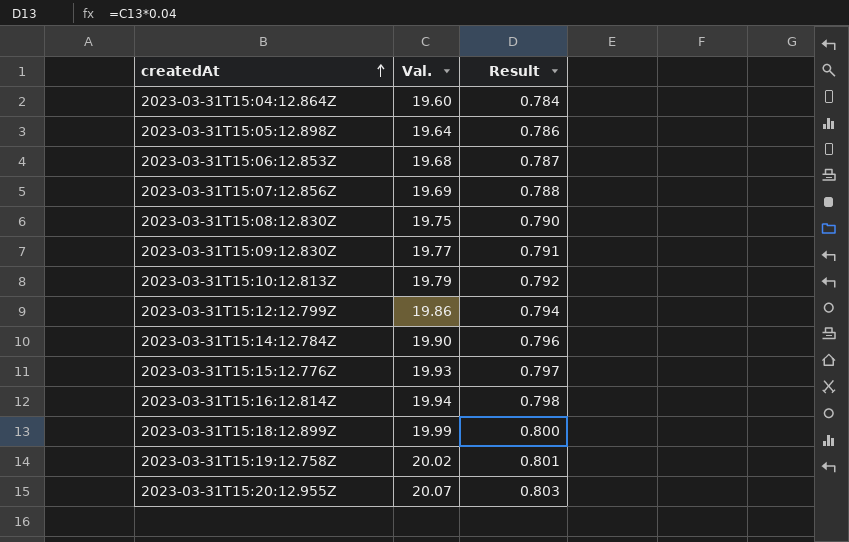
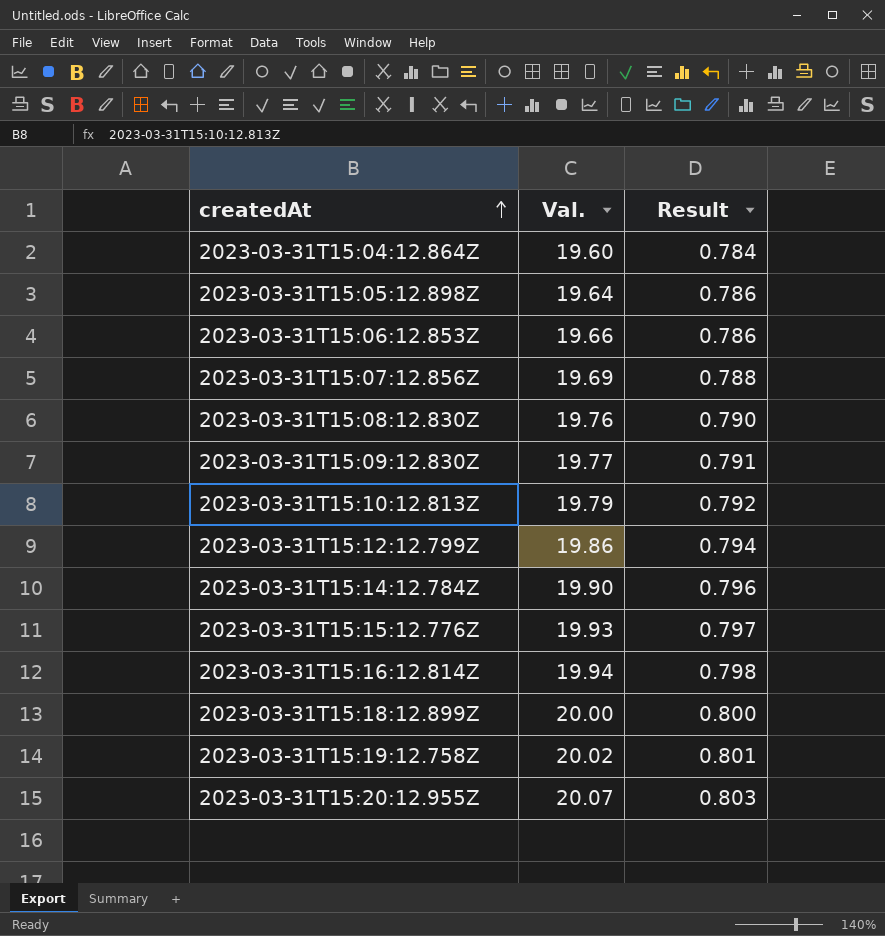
2023-03-31T15:06:12.853Z | Val.: 19.68 -> 19.66
2023-03-31T15:06:12.853Z | Result: 0.787 -> 0.786
2023-03-31T15:08:12.830Z | Val.: 19.75 -> 19.76
2023-03-31T15:18:12.899Z | Val.: 19.99 -> 20.00

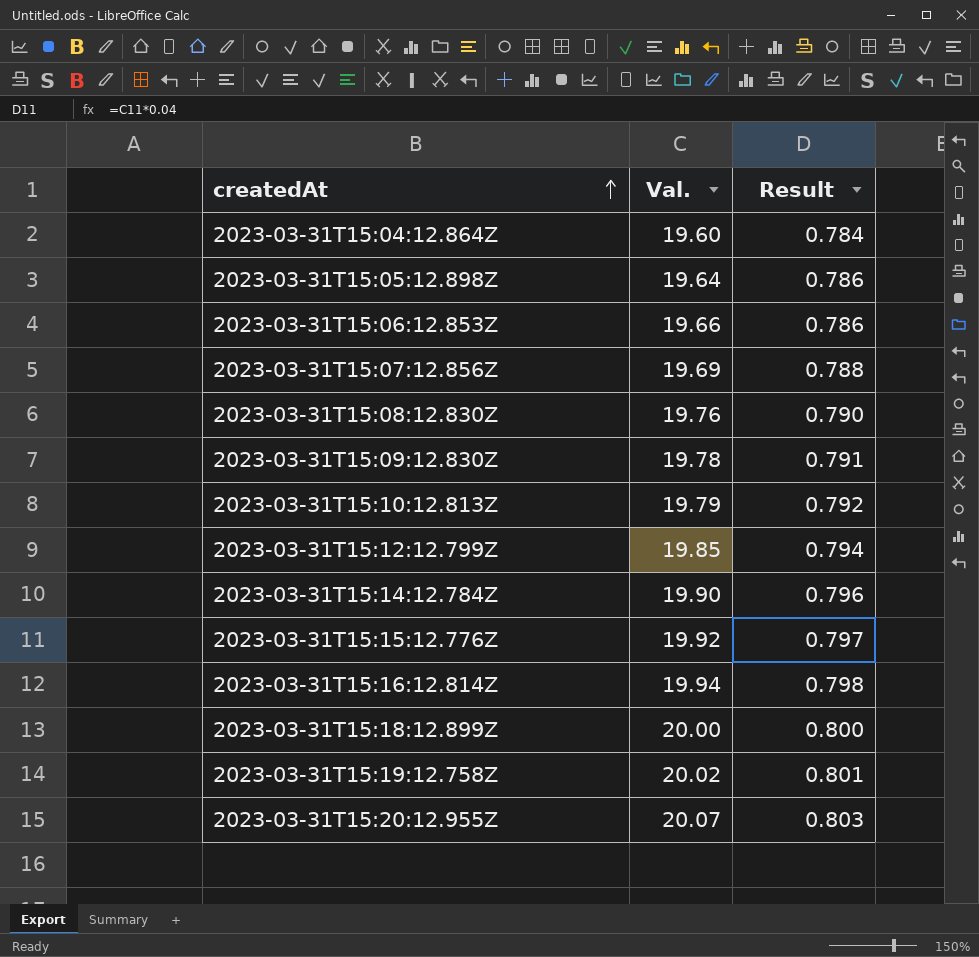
2023-03-31T15:09:12.830Z | Val.: 19.77 -> 19.78
2023-03-31T15:12:12.799Z | Val.: 19.86 -> 19.85
2023-03-31T15:15:12.776Z | Val.: 19.93 -> 19.92

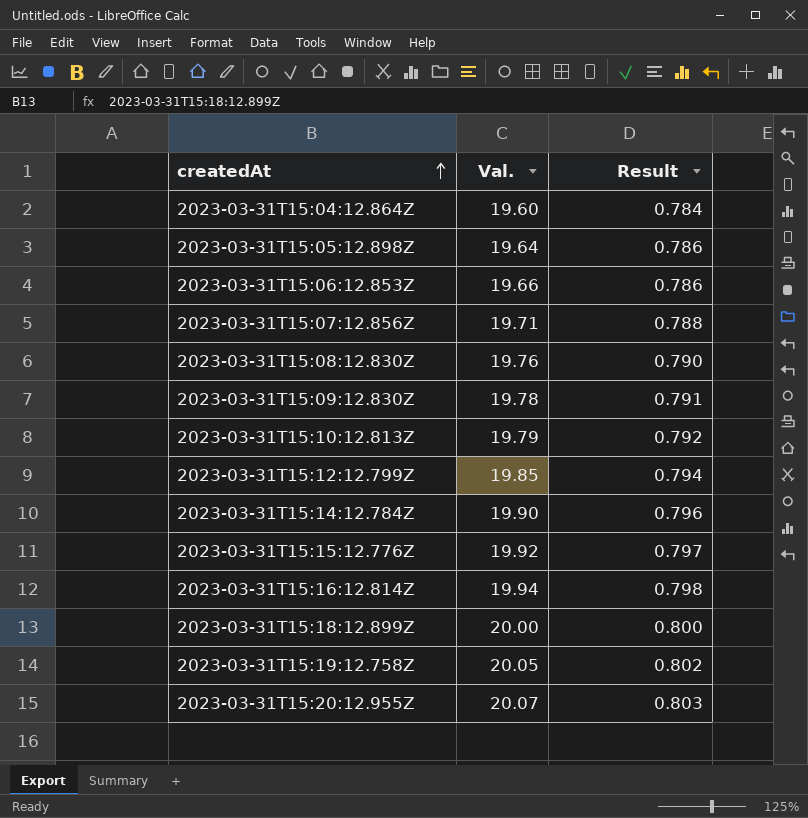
2023-03-31T15:07:12.856Z | Val.: 19.69 -> 19.71
2023-03-31T15:19:12.758Z | Val.: 20.02 -> 20.05
2023-03-31T15:19:12.758Z | Result: 0.801 -> 0.802

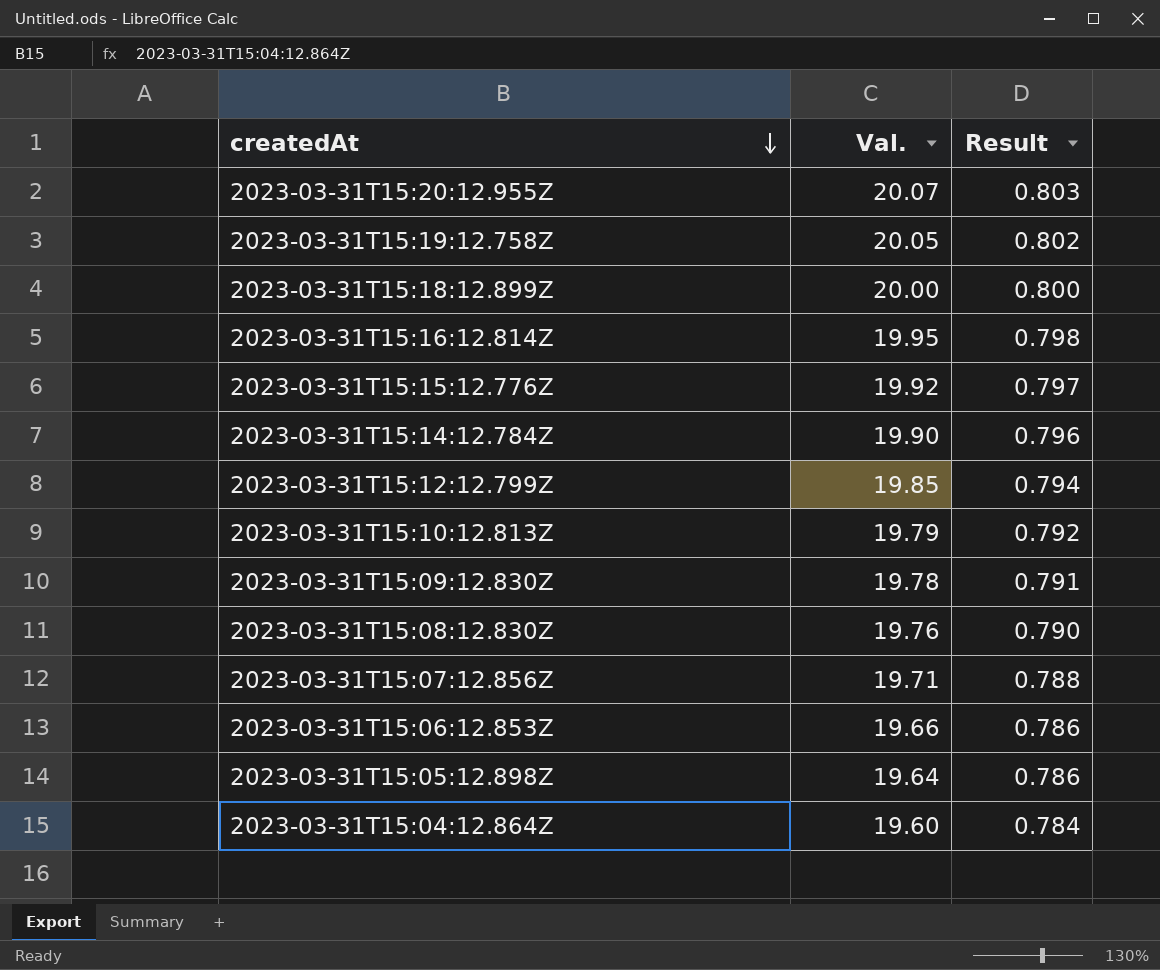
row order: createdAt ascending -> createdAt descending
2023-03-31T15:16:12.814Z | Val.: 19.94 -> 19.95

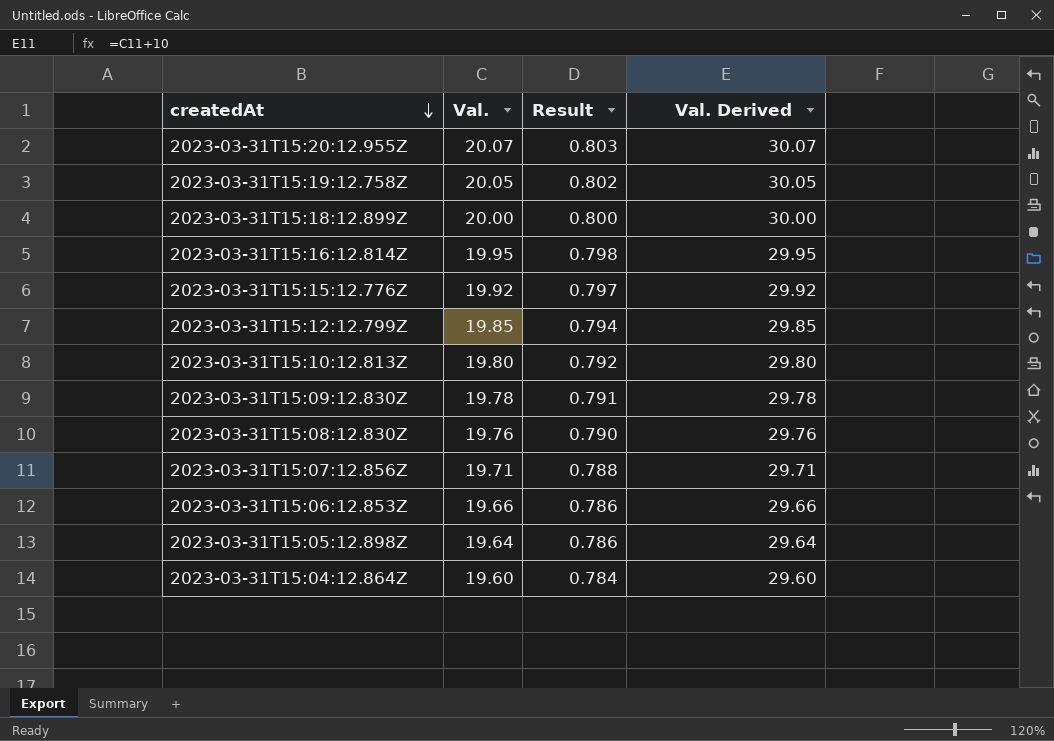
column Val. Derived | formula: none -> [Val.] + 10
row 2023-03-31T15:14:12.784Z: 19.90 | 0.796 -> none
2023-03-31T15:10:12.813Z | Val.: 19.79 -> 19.80

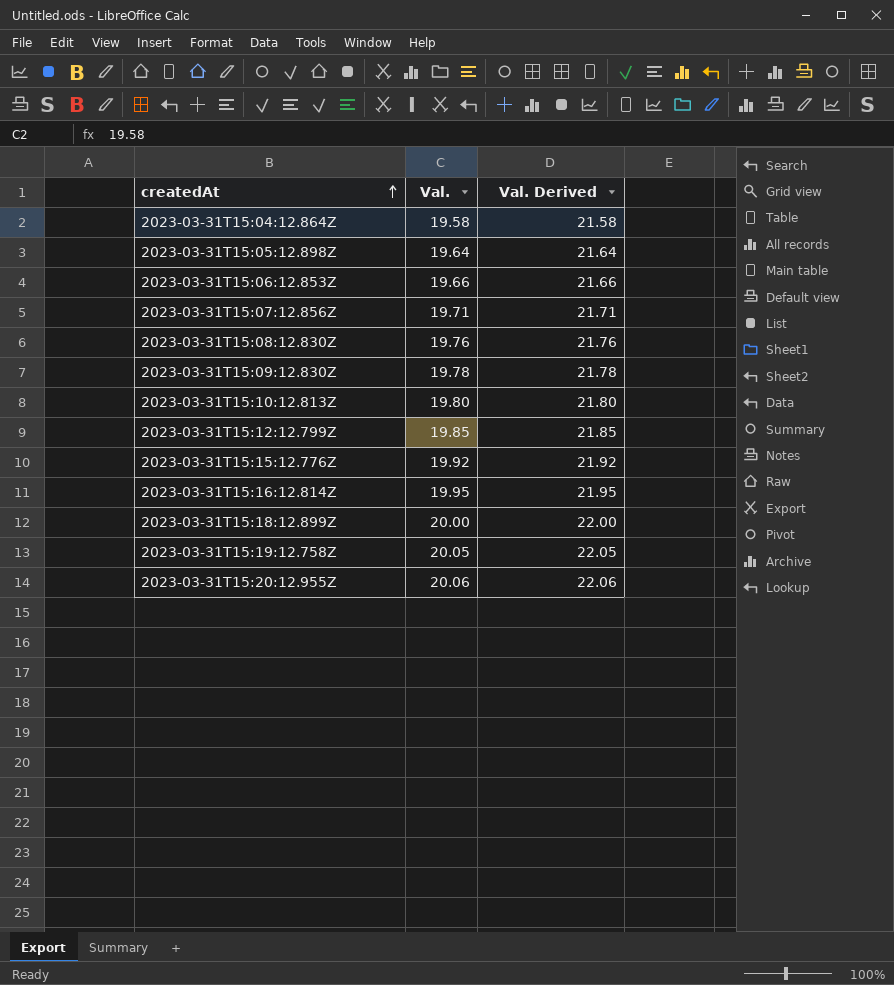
row order: createdAt descending -> createdAt ascending
column Result | formula: [Val.] * 0.04 -> none
column Val. Derived | formula: [Val.] + 10 -> [Val.] + 2
2023-03-31T15:04:12.864Z | Val.: 19.60 -> 19.58
2023-03-31T15:20:12.955Z | Val.: 20.07 -> 20.06

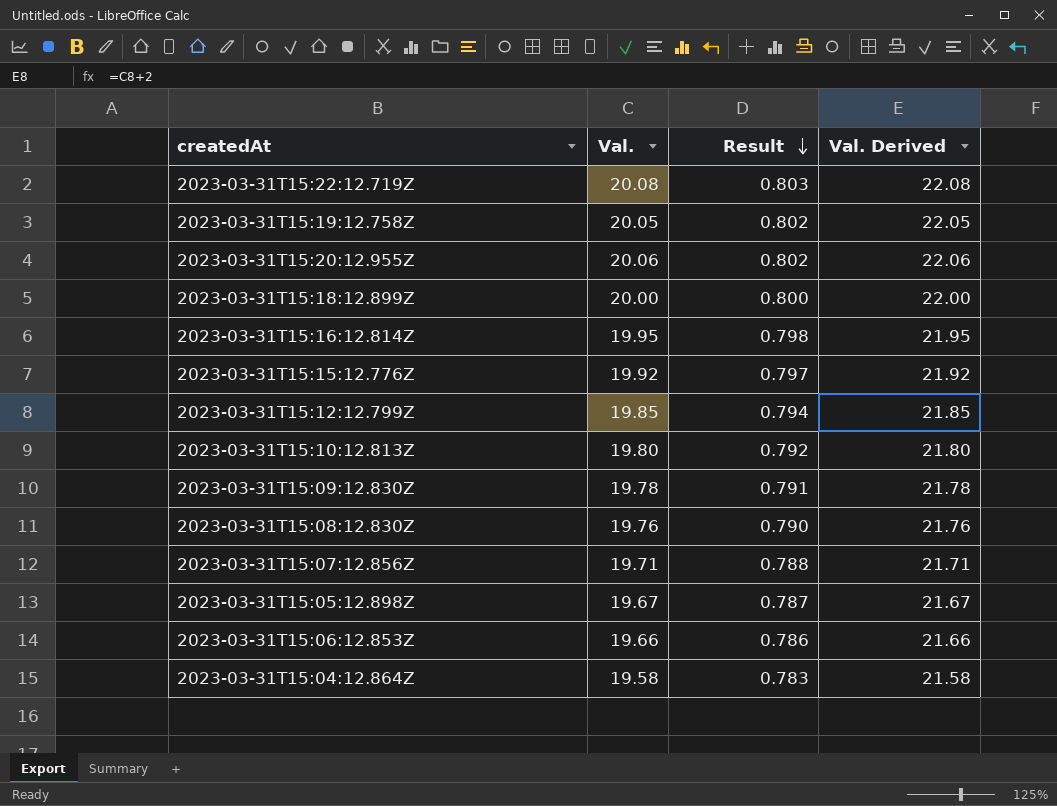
row order: createdAt ascending -> Result descending
column Result | formula: none -> [Val.] * 0.04
row 2023-03-31T15:22:12.719Z: none -> 20.08 | 0.803 | 22.08
2023-03-31T15:05:12.898Z | Val.: 19.64 -> 19.67
2023-03-31T15:05:12.898Z | Val. Derived: 21.64 -> 21.67

